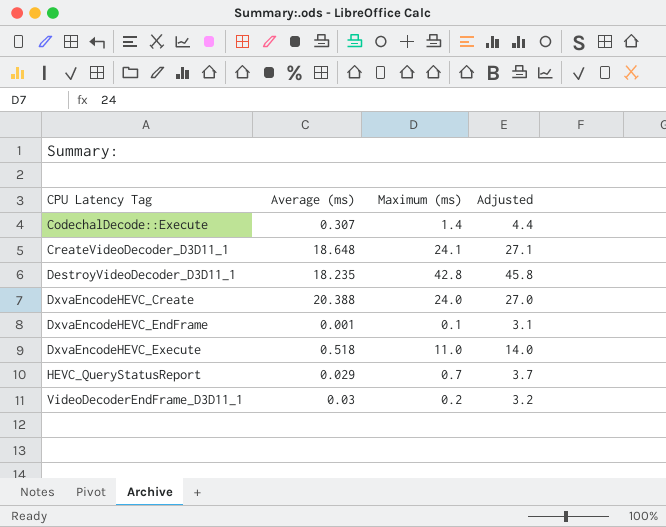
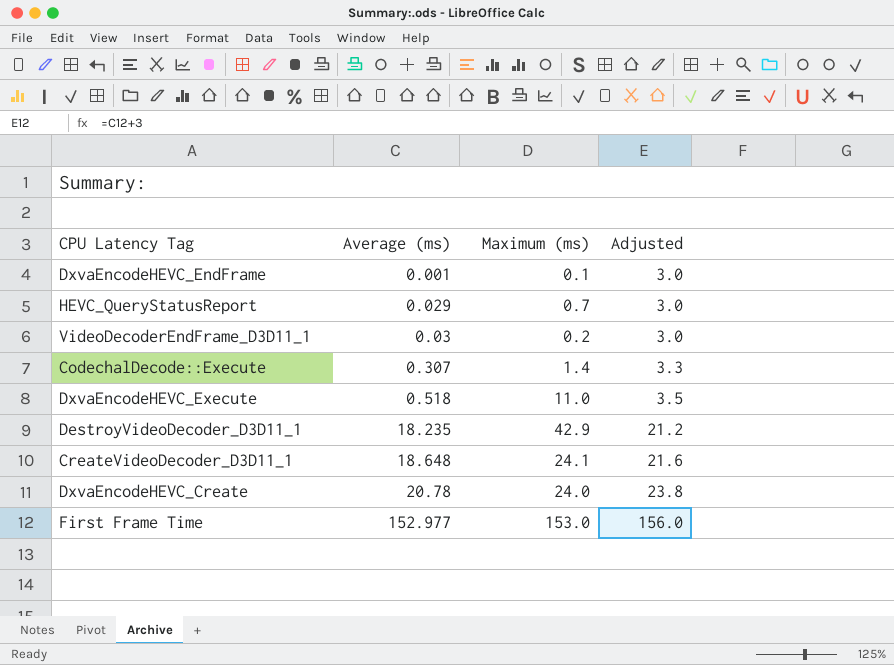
row order: CPU Latency Tag ascending -> Average (ms) ascending
column Adjusted | formula: [Maximum (ms)] + 3 -> [Average (ms)] + 3
DestroyVideoDecoder_D3D11_1 | Maximum (ms): 42.8 -> 42.9
DxvaEncodeHEVC_Create | Average (ms): 20.388 -> 20.78
row First Frame Time: none -> 152.977 | 153.0 | 156.0

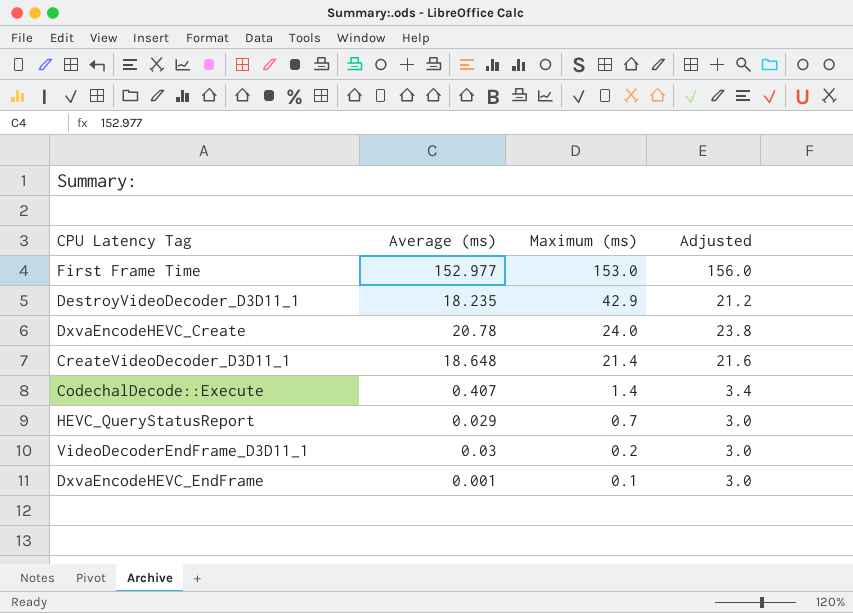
row order: Average (ms) ascending -> Maximum (ms) descending
row DxvaEncodeHEVC_Execute: 0.518 | 11.0 | 3.5 -> none
CreateVideoDecoder_D3D11_1 | Maximum (ms): 24.1 -> 21.4
CodechalDecode::Execute | Average (ms): 0.307 -> 0.407
CodechalDecode::Execute | Adjusted: 3.3 -> 3.4

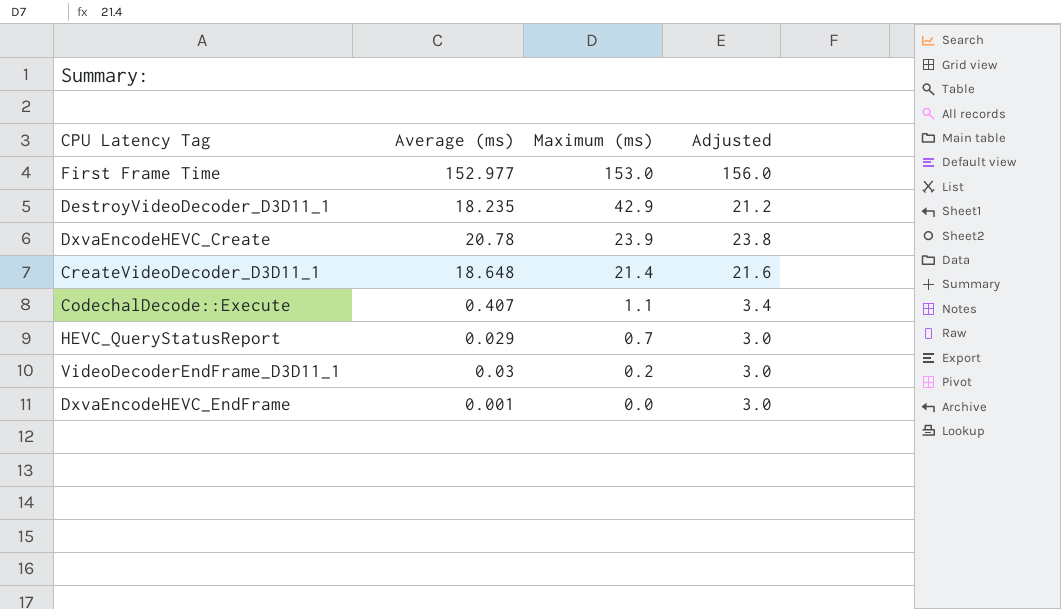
DxvaEncodeHEVC_Create | Maximum (ms): 24.0 -> 23.9
CodechalDecode::Execute | Maximum (ms): 1.4 -> 1.1
DxvaEncodeHEVC_EndFrame | Maximum (ms): 0.1 -> 0.0

